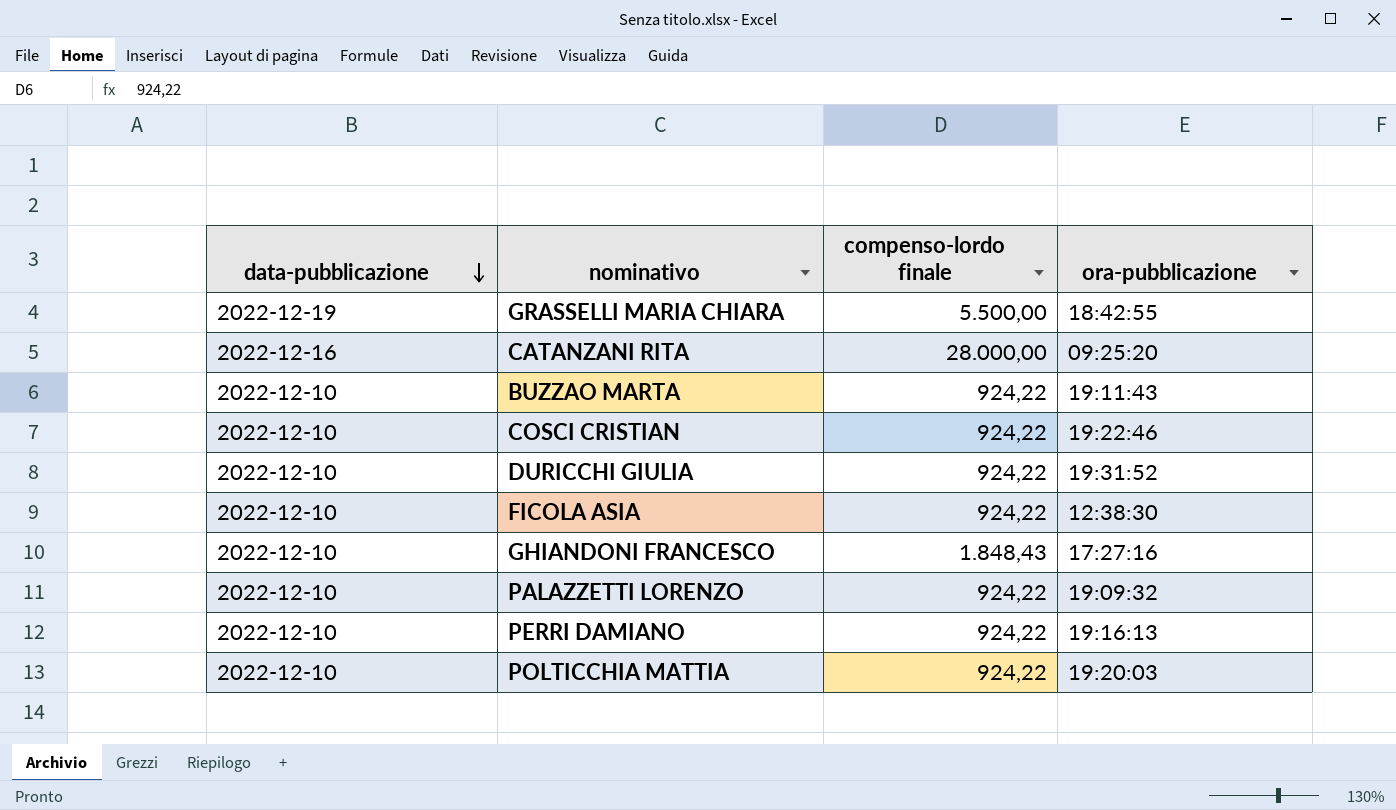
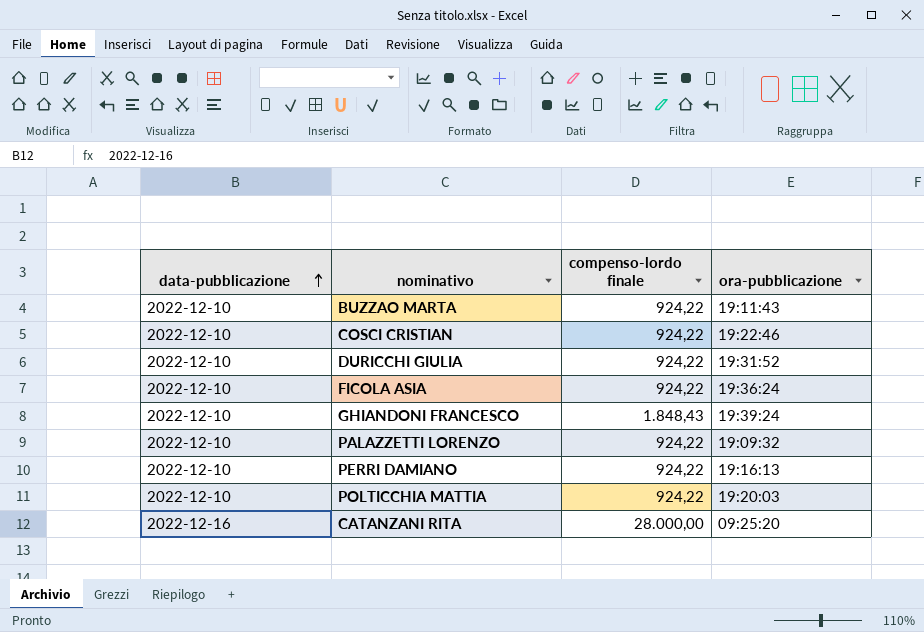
row order: data-pubblicazione descending -> data-pubblicazione ascending
row GRASSELLI MARIA CHIARA: 2022-12-19 | 5.500,00 | 18:42:55 -> none
FICOLA ASIA | ora-pubblicazione: 12:38:30 -> 19:36:24
GHIANDONI FRANCESCO | ora-pubblicazione: 17:27:16 -> 19:39:24

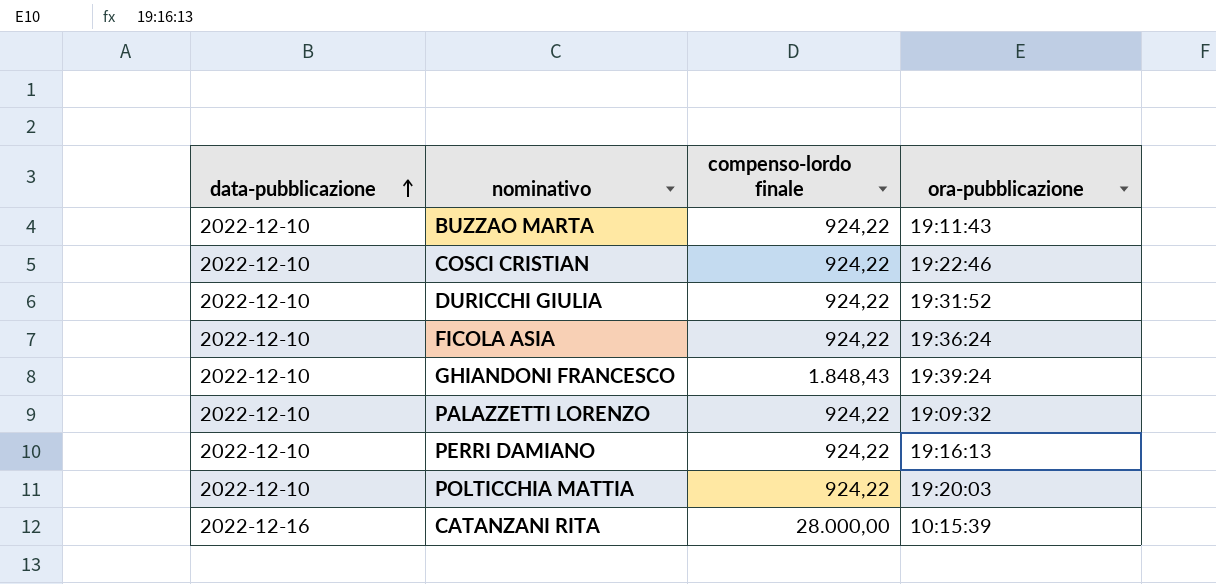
CATANZANI RITA | ora-pubblicazione: 09:25:20 -> 10:15:39

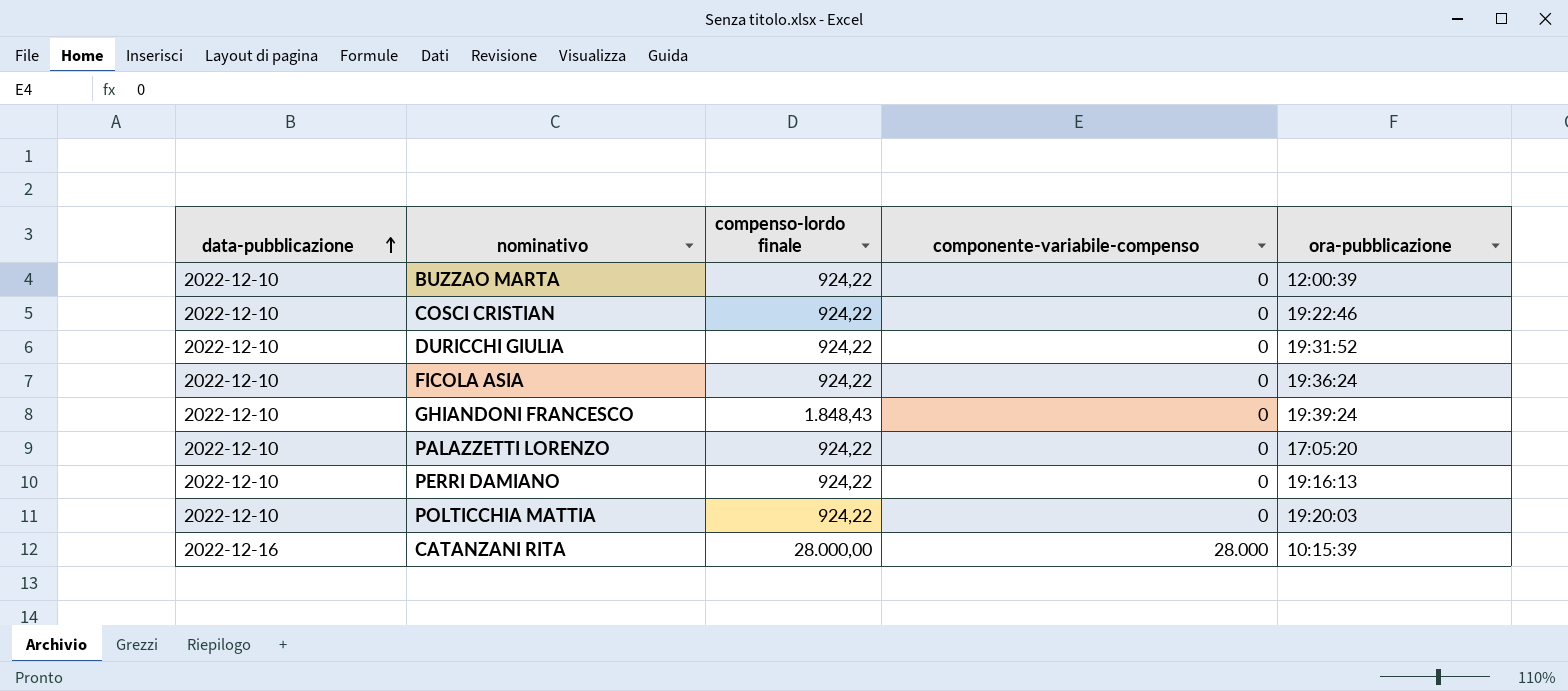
column componente-variabile-compenso | position: none -> 4
BUZZAO MARTA | ora-pubblicazione: 19:11:43 -> 12:00:39
PALAZZETTI LORENZO | ora-pubblicazione: 19:09:32 -> 17:05:20

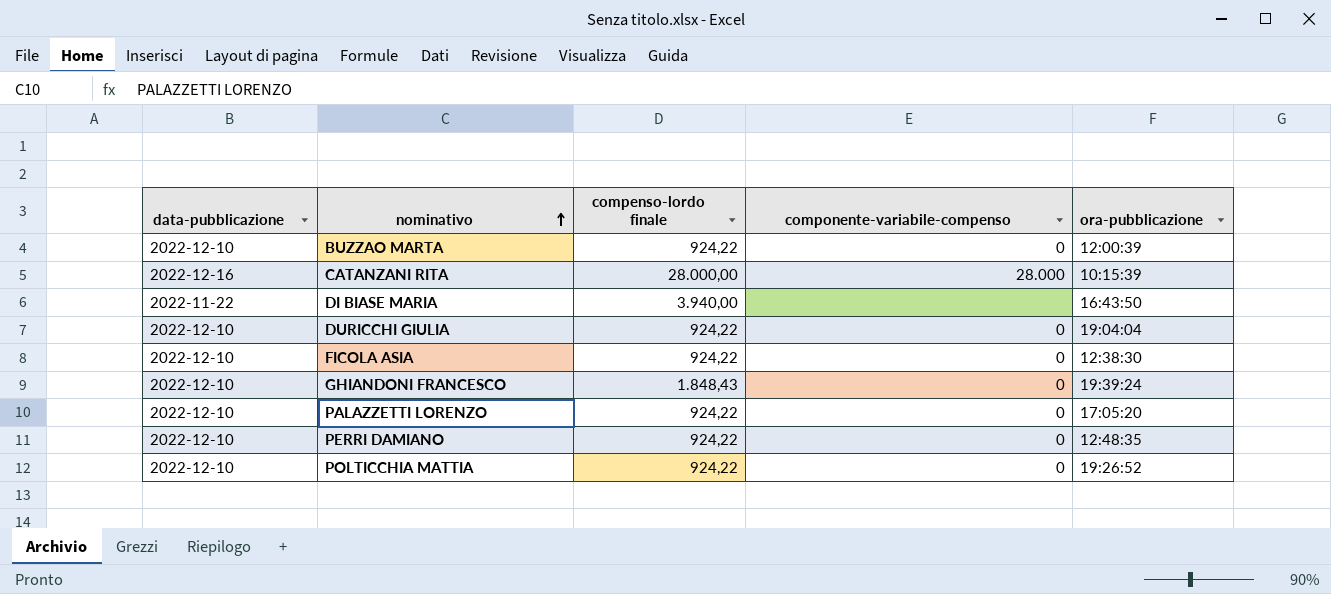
row order: data-pubblicazione ascending -> nominativo ascending
row COSCI CRISTIAN: 2022-12-10 | 924,22 | 0 | 19:22:46 -> none
row DI BIASE MARIA: none -> 2022-11-22 | 3.940,00 | none | 16:43:50
DURICCHI GIULIA | ora-pubblicazione: 19:31:52 -> 19:04:04
FICOLA ASIA | ora-pubblicazione: 19:36:24 -> 12:38:30
PERRI DAMIANO | ora-pubblicazione: 19:16:13 -> 12:48:35
POLTICCHIA MATTIA | ora-pubblicazione: 19:20:03 -> 19:26:52

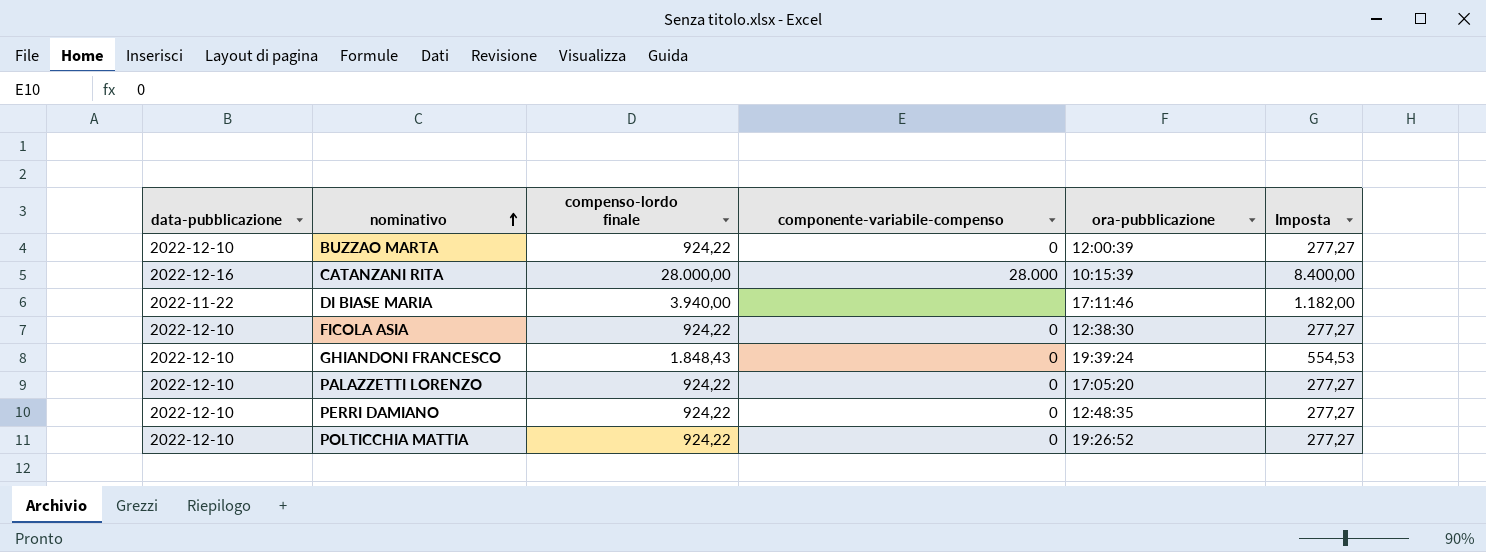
column Imposta | formula: none -> [compenso-lordo finale] * 0,3
row DURICCHI GIULIA: 2022-12-10 | 924,22 | 0 | 19:04:04 -> none
DI BIASE MARIA | ora-pubblicazione: 16:43:50 -> 17:11:46

